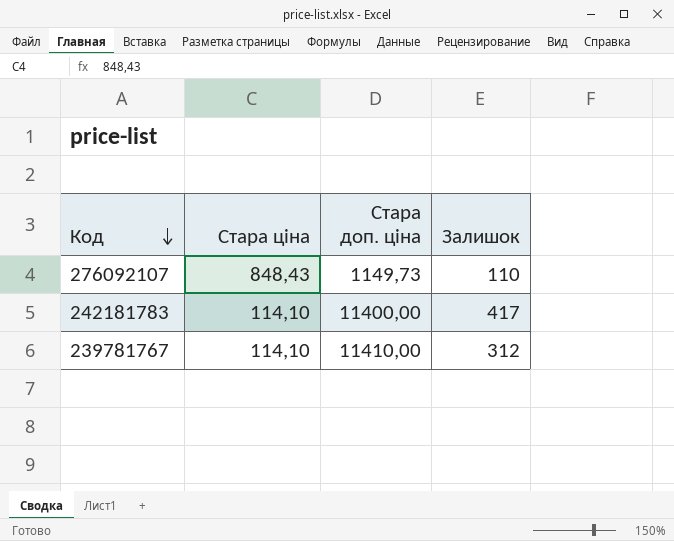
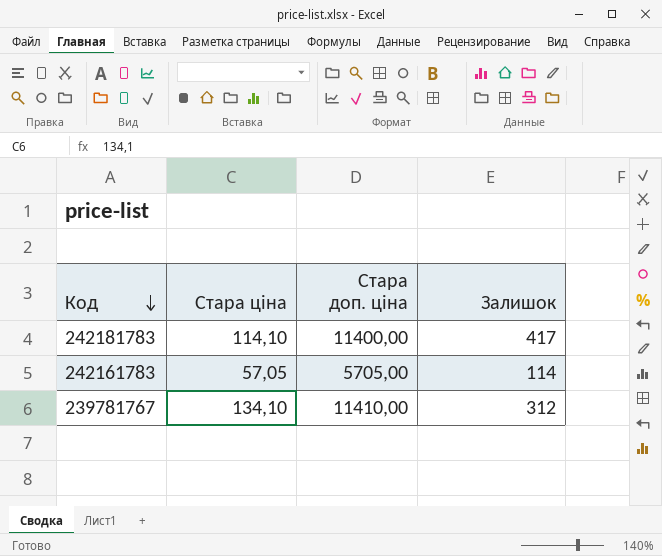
row 276092107: 848,43 | 1149,73 | 110 -> none
row 242161783: none -> 57,05 | 5705,00 | 114
239781767 | Стара ціна: 114,10 -> 134,10

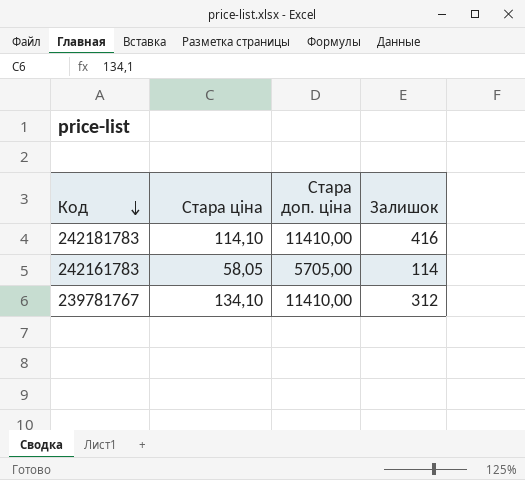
242181783 | Стара доп. ціна: 11400,00 -> 11410,00
242181783 | Залишок: 417 -> 416
242161783 | Стара ціна: 57,05 -> 58,05

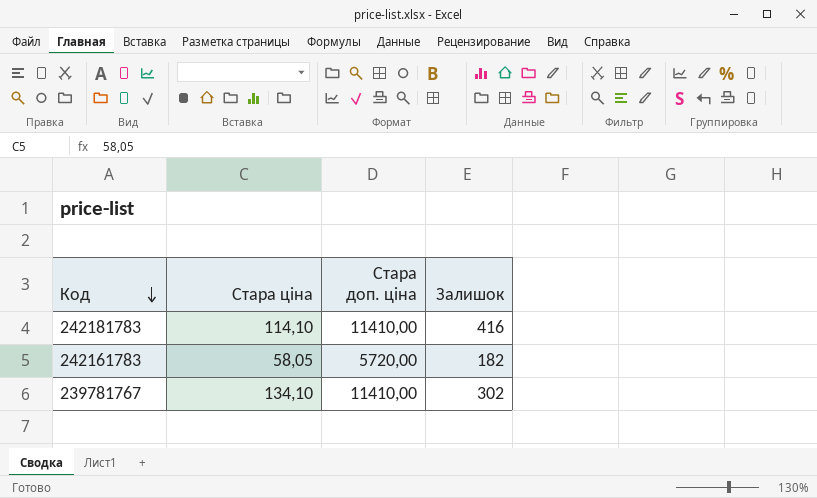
242161783 | Стара доп. ціна: 5705,00 -> 5720,00
242161783 | Залишок: 114 -> 182
239781767 | Залишок: 312 -> 302

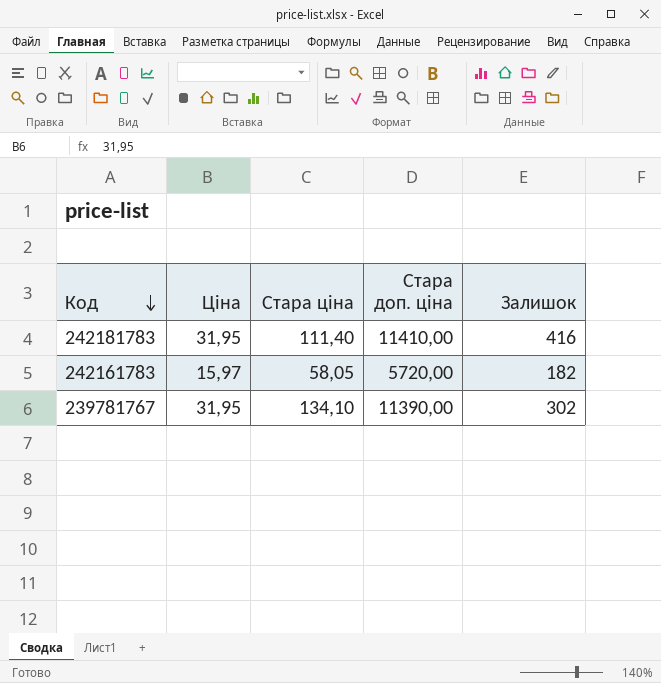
column Ціна | position: none -> 2
242181783 | Стара ціна: 114,10 -> 111,40
239781767 | Стара доп. ціна: 11410,00 -> 11390,00

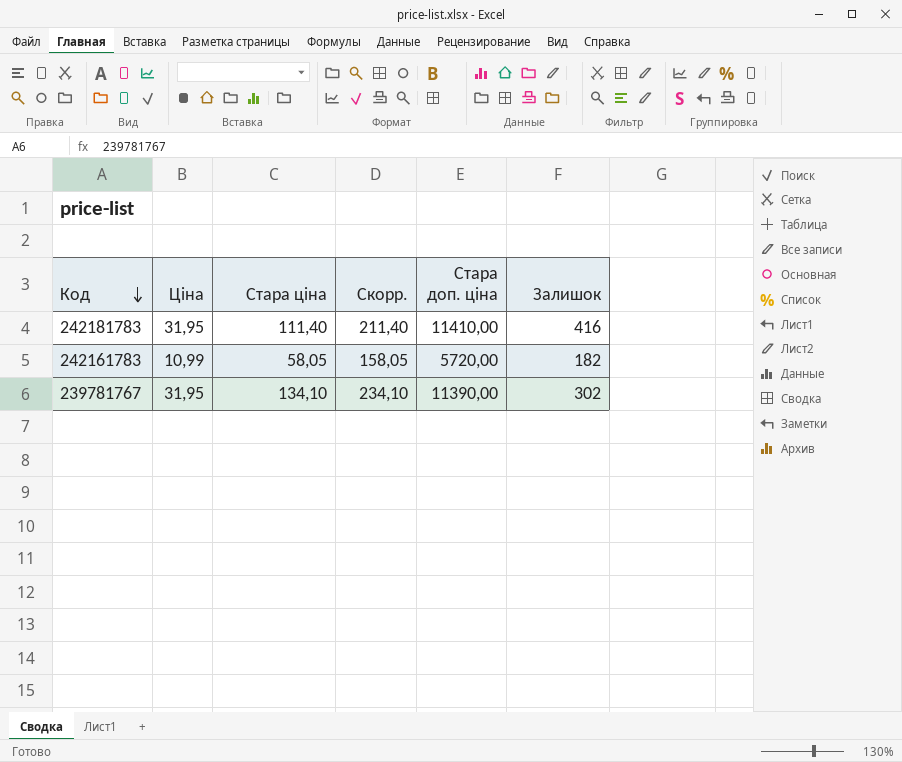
column Скорр. | formula: none -> [Стара ціна] + 100
242161783 | Ціна: 15,97 -> 10,99

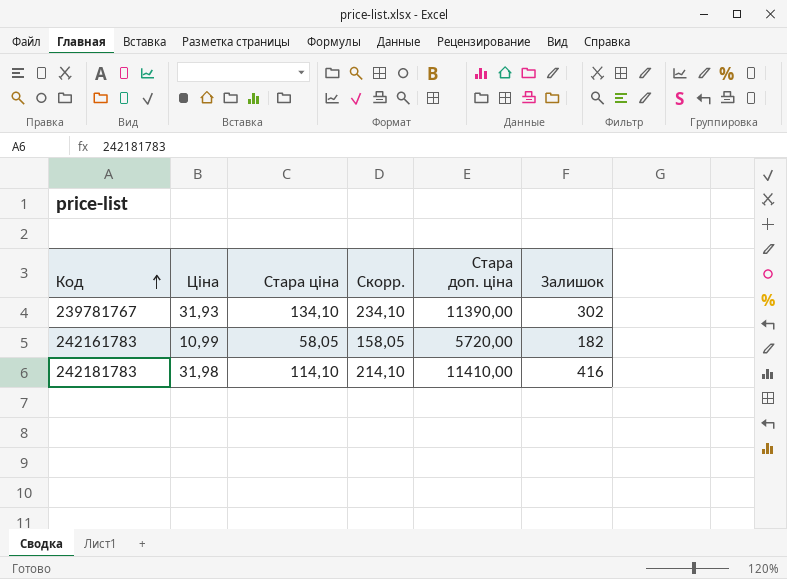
row order: Код descending -> Код ascending
239781767 | Ціна: 31,95 -> 31,93
242181783 | Ціна: 31,95 -> 31,98
242181783 | Стара ціна: 111,40 -> 114,10
242181783 | Скорр.: 211,40 -> 214,10

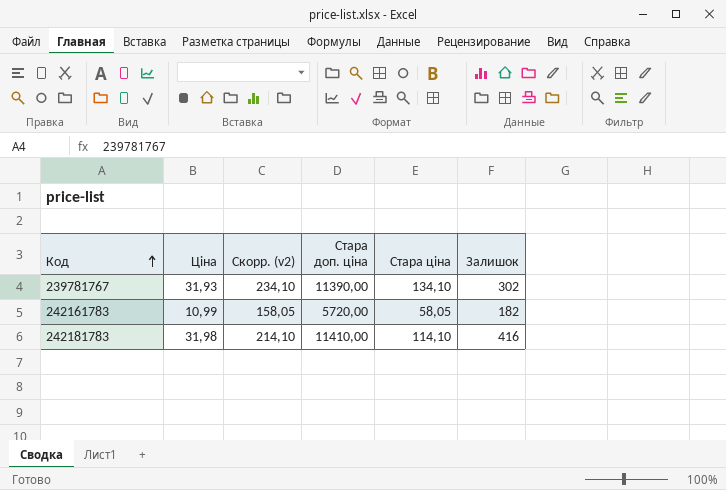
column name: Скорр. -> Скорр. (v2)
column Стара ціна | position: 3 -> 5

